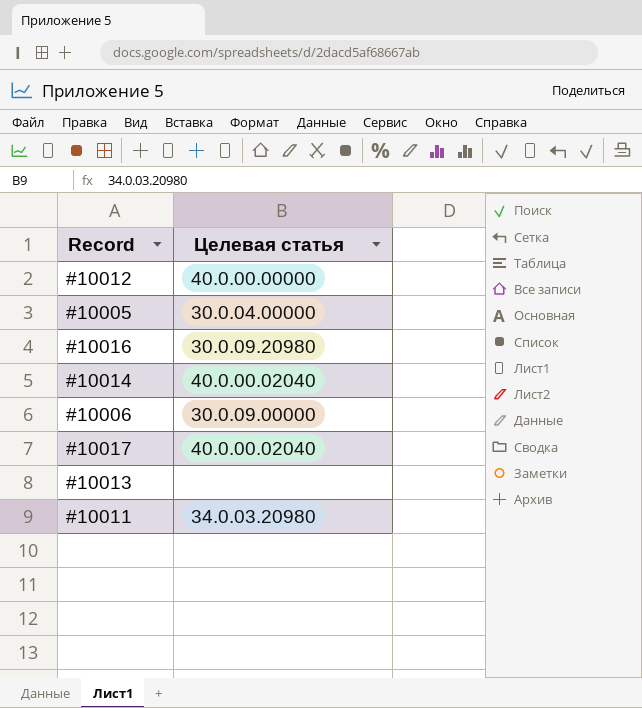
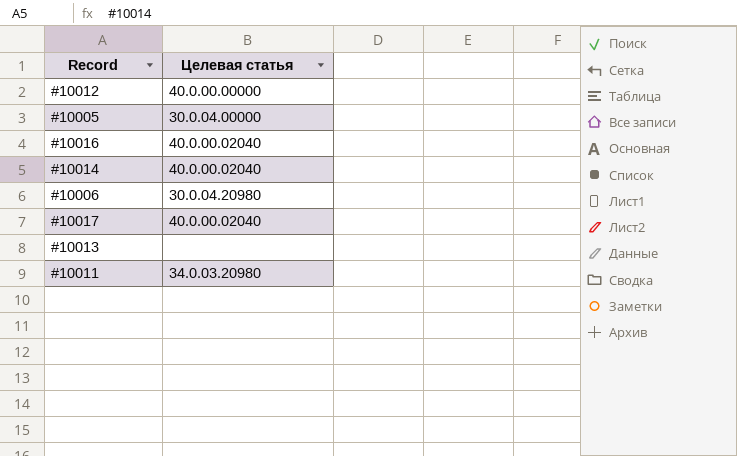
#10016 | Целевая статья: 30.0.09.20980 -> 40.0.00.02040
#10006 | Целевая статья: 30.0.09.00000 -> 30.0.04.20980

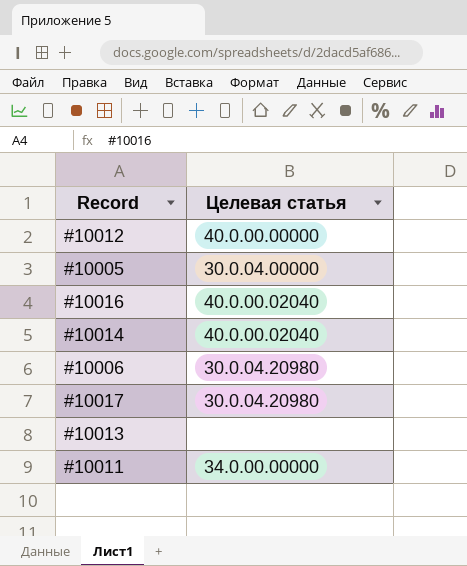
#10017 | Целевая статья: 40.0.00.02040 -> 30.0.04.20980
#10011 | Целевая статья: 34.0.03.20980 -> 34.0.00.00000

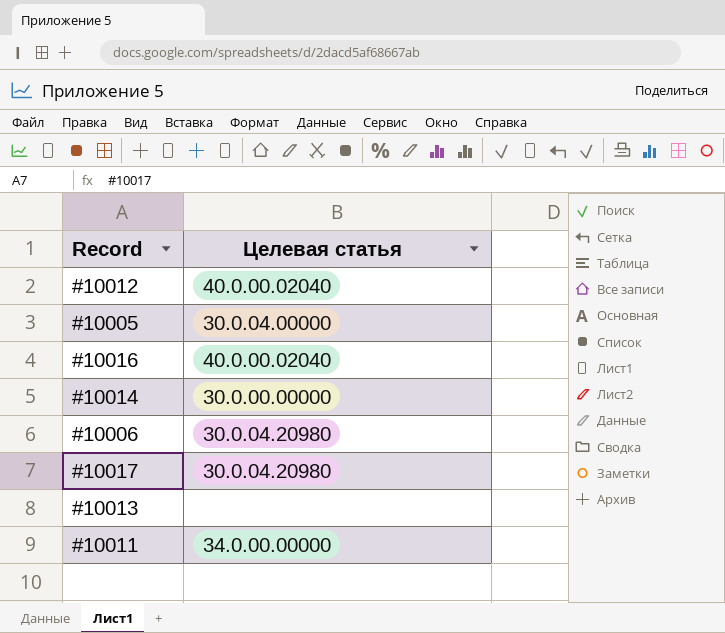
#10012 | Целевая статья: 40.0.00.00000 -> 40.0.00.02040
#10014 | Целевая статья: 40.0.00.02040 -> 30.0.00.00000

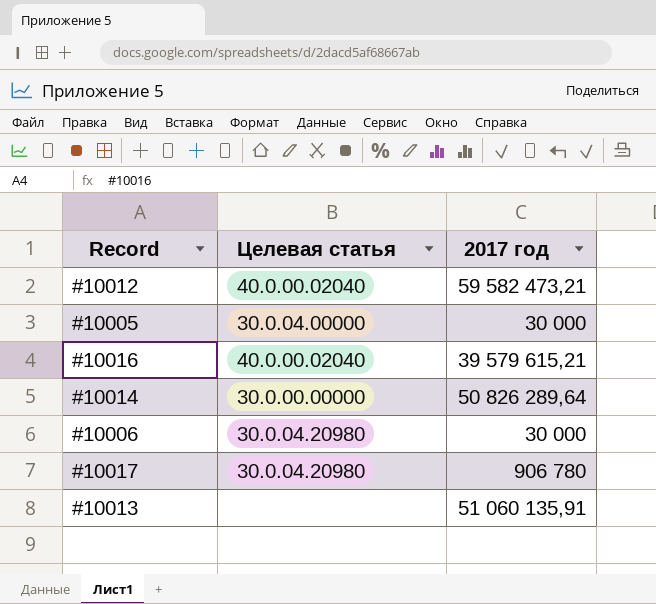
column 2017 год | position: none -> 3
row #10011: 34.0.00.00000 -> none

